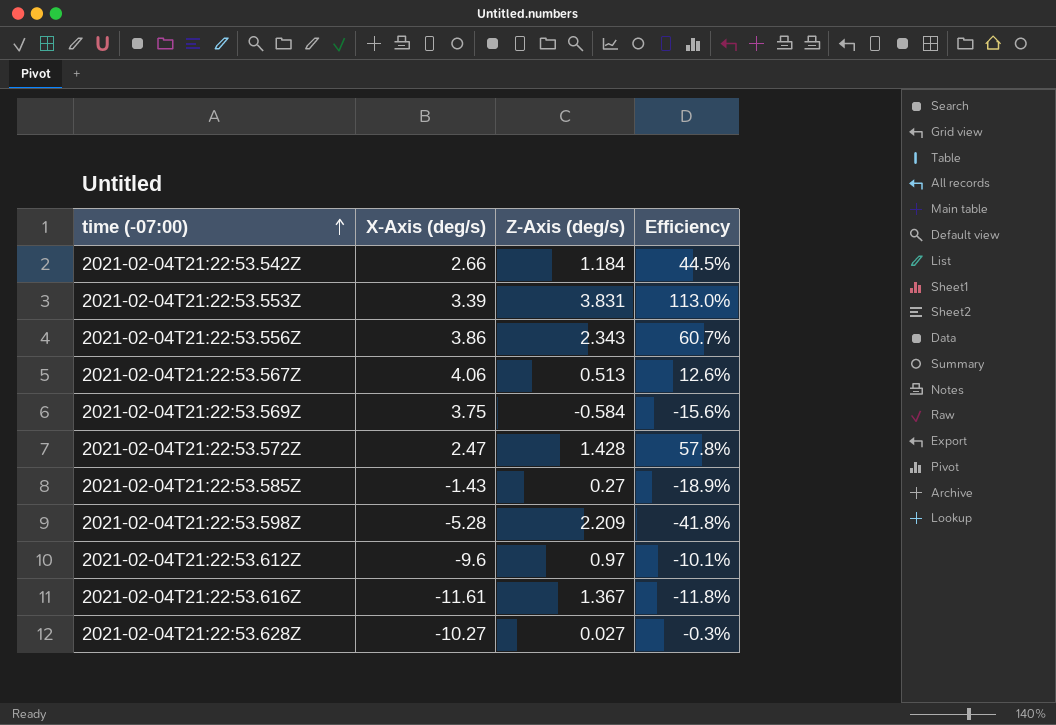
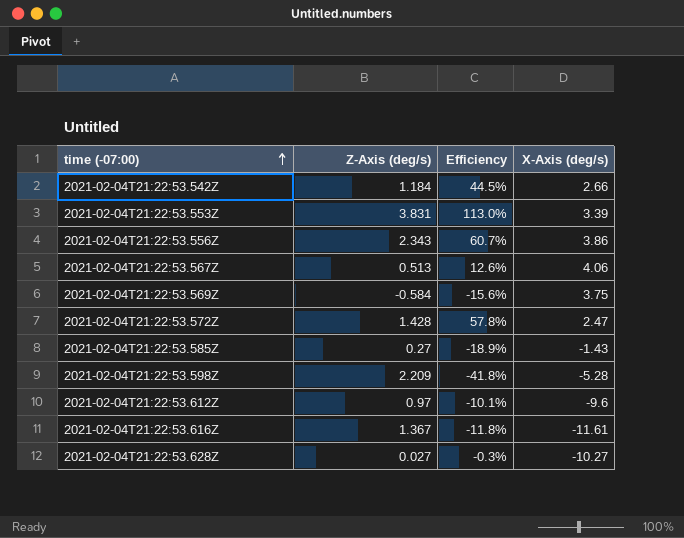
column X-Axis (deg/s) | position: 2 -> 4

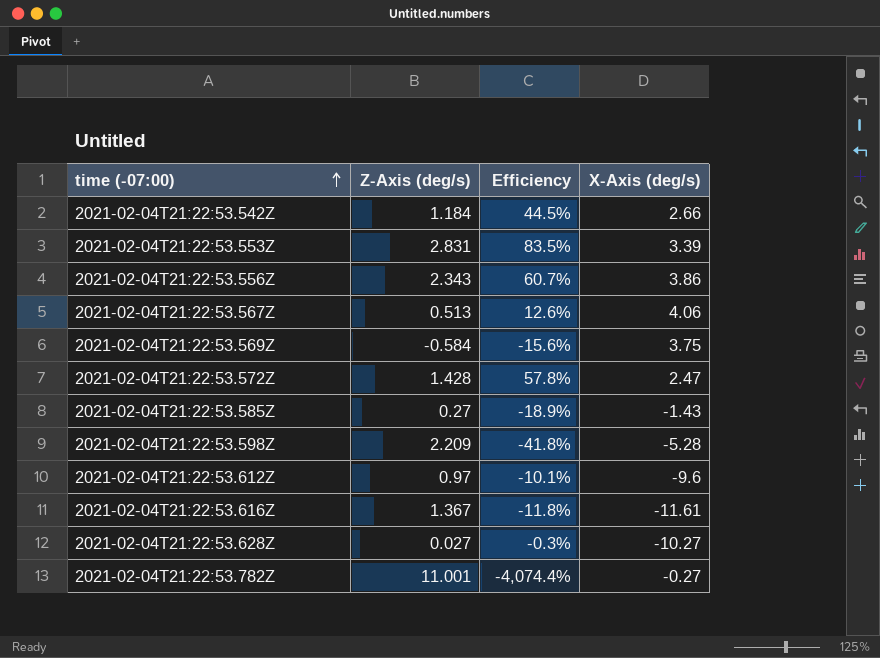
2021-02-04T21:22:53.553Z | Z-Axis (deg/s): 3.831 -> 2.831
2021-02-04T21:22:53.553Z | Efficiency: 113.0% -> 83.5%
row 2021-02-04T21:22:53.782Z: none -> 11.001 | -4,074.4% | -0.27

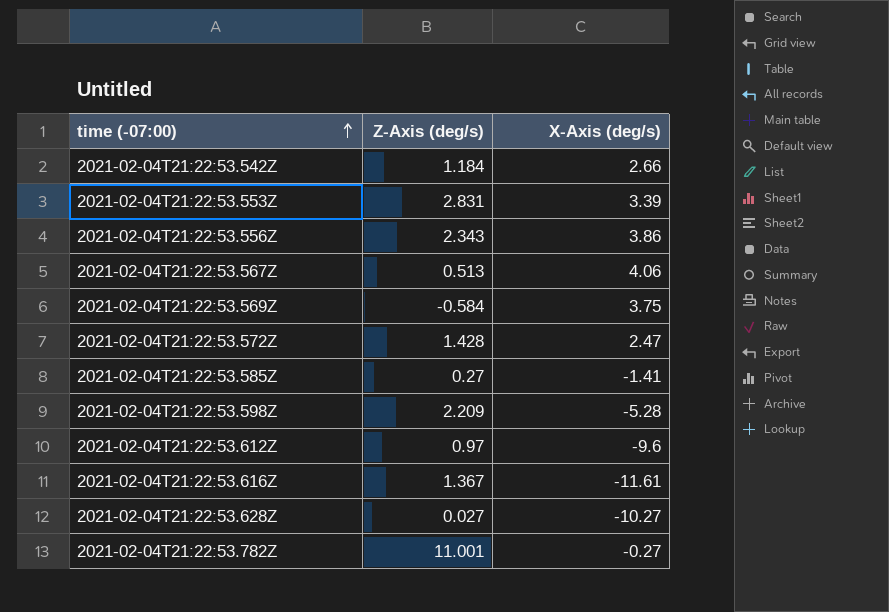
column Efficiency | formula: [Z-Axis (deg/s)] / [X-Axis (deg/s)] -> none
2021-02-04T21:22:53.585Z | X-Axis (deg/s): -1.43 -> -1.41

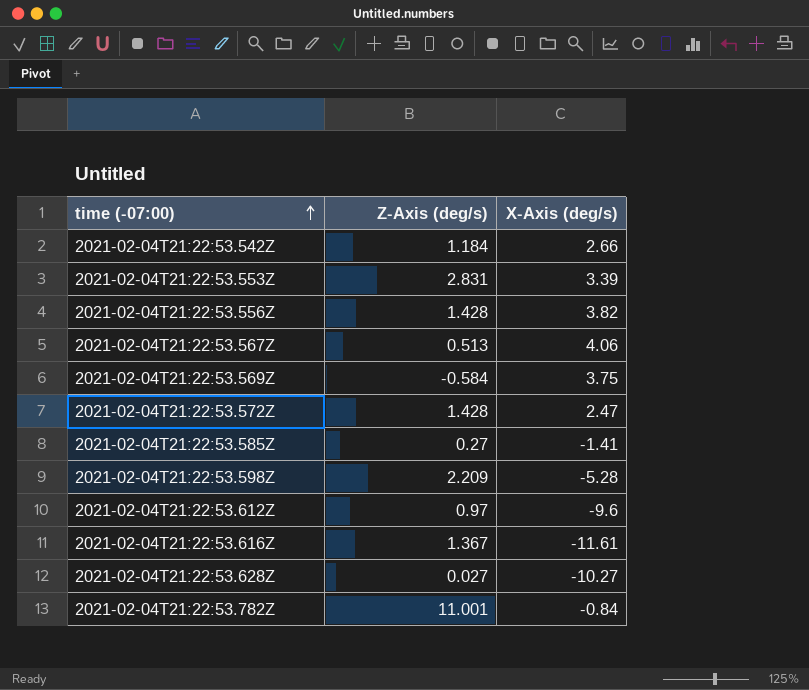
2021-02-04T21:22:53.556Z | Z-Axis (deg/s): 2.343 -> 1.428
2021-02-04T21:22:53.556Z | X-Axis (deg/s): 3.86 -> 3.82
2021-02-04T21:22:53.782Z | X-Axis (deg/s): -0.27 -> -0.84

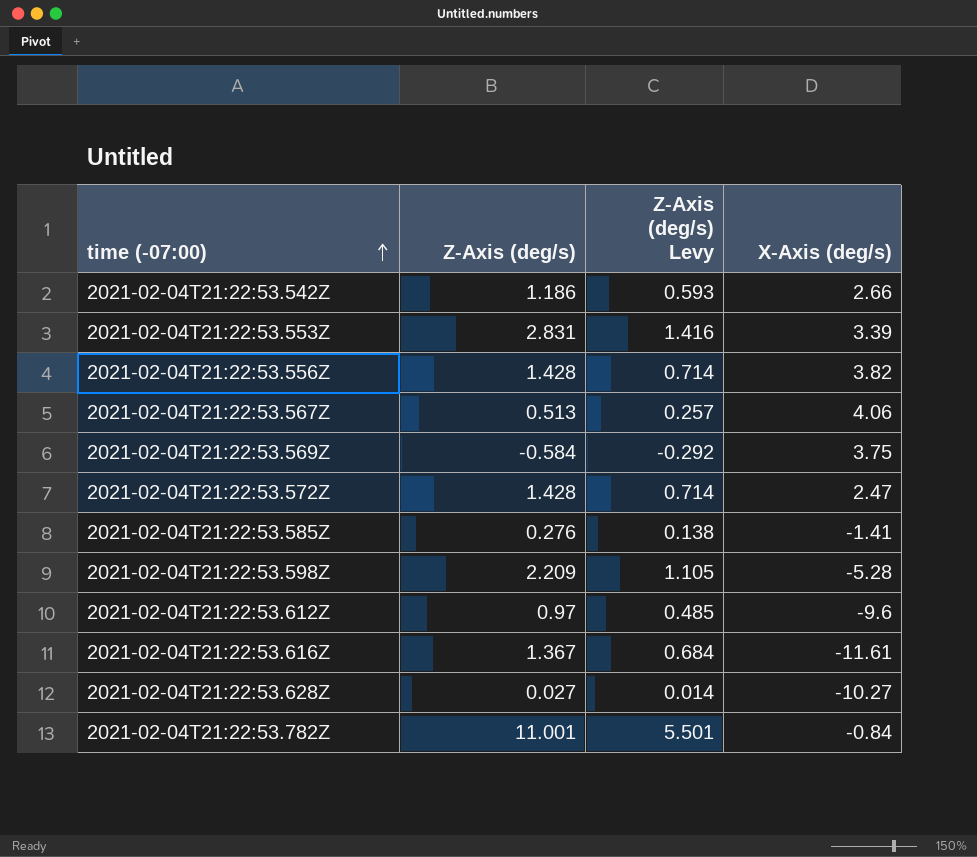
column Z-Axis (deg/s) Levy | formula: none -> [Z-Axis (deg/s)] * 0.5
2021-02-04T21:22:53.542Z | Z-Axis (deg/s): 1.184 -> 1.186
2021-02-04T21:22:53.585Z | Z-Axis (deg/s): 0.27 -> 0.276

